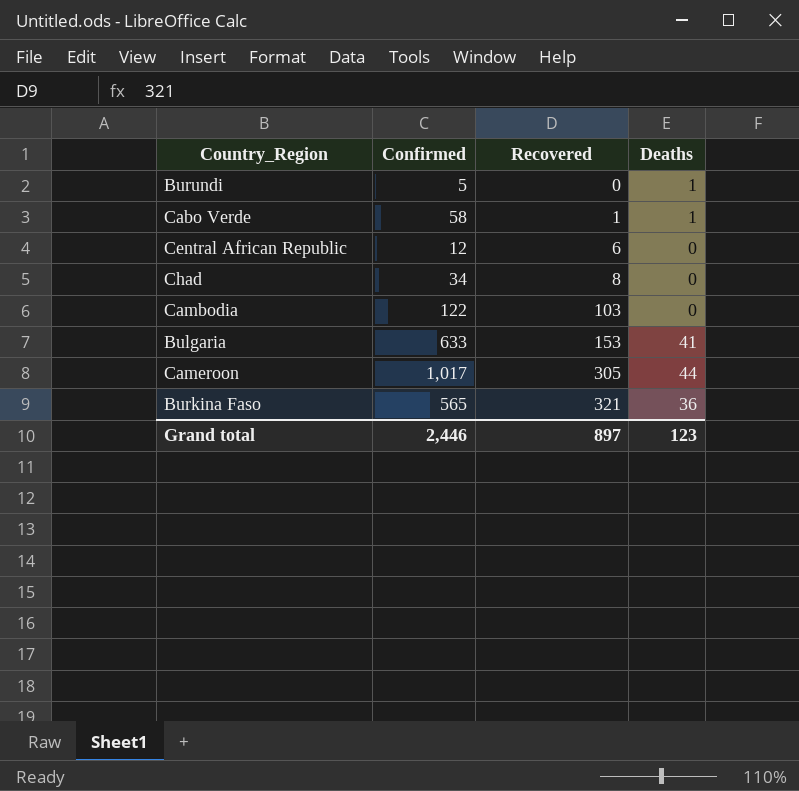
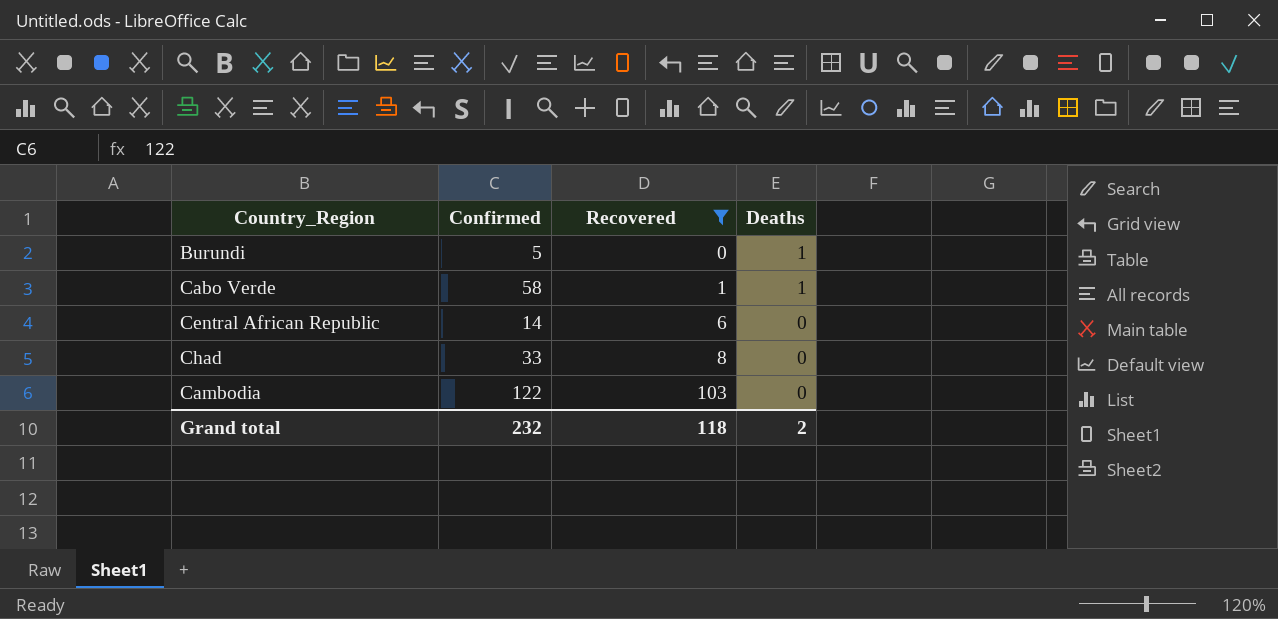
filter: none -> Recovered <= 103
Central African Republic | Confirmed: 12 -> 14
Chad | Confirmed: 34 -> 33
Grand total | Confirmed: 2,446 -> 232
Grand total | Recovered: 897 -> 118
Grand total | Deaths: 123 -> 2

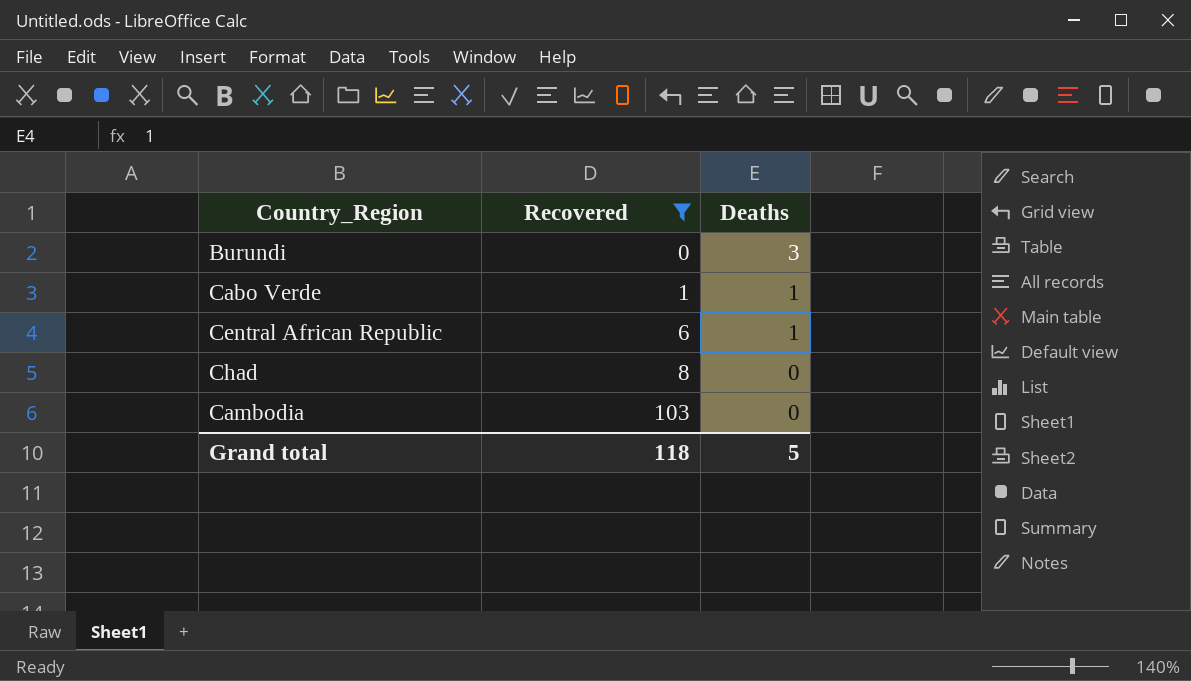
column Confirmed | position: 2 -> none
Burundi | Deaths: 1 -> 3
Central African Republic | Deaths: 0 -> 1
Grand total | Deaths: 2 -> 5

